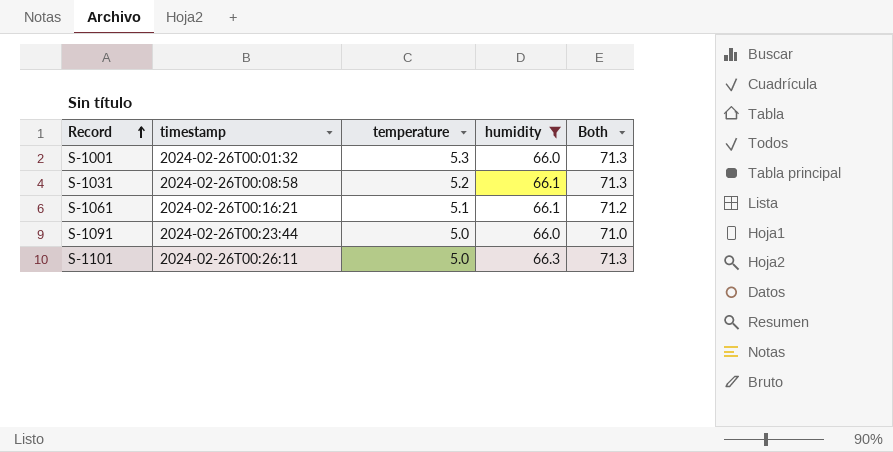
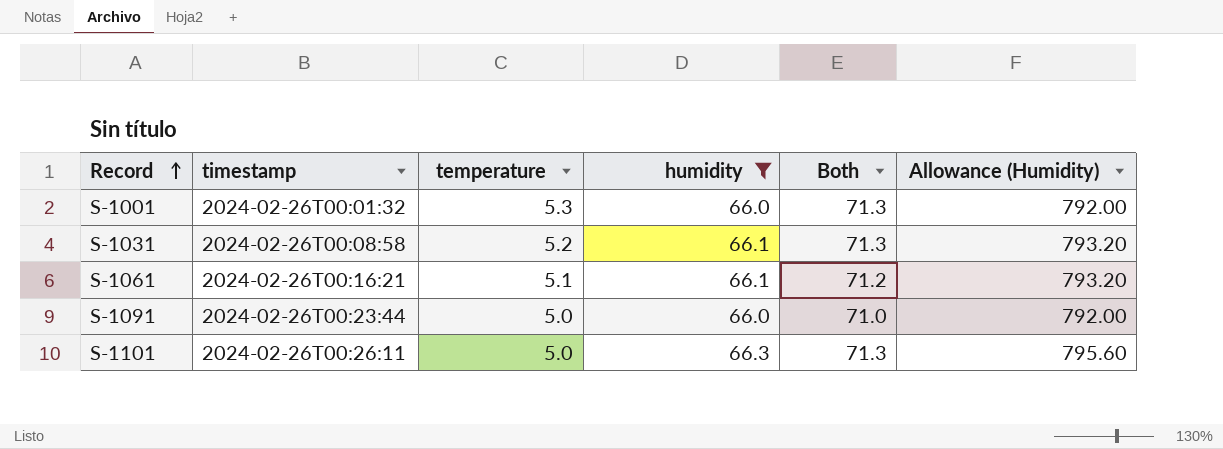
column Allowance (Humidity) | formula: none -> [humidity] * 12

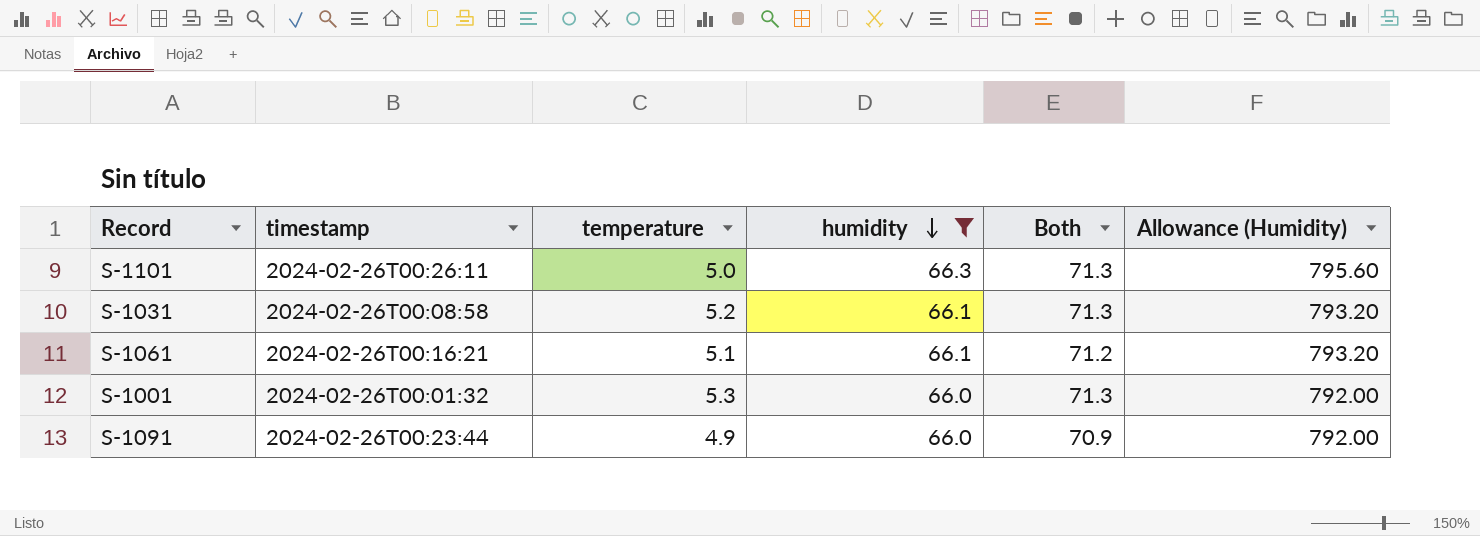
row order: Record ascending -> humidity descending
S-1091 | temperature: 5.0 -> 4.9
S-1091 | Both: 71.0 -> 70.9

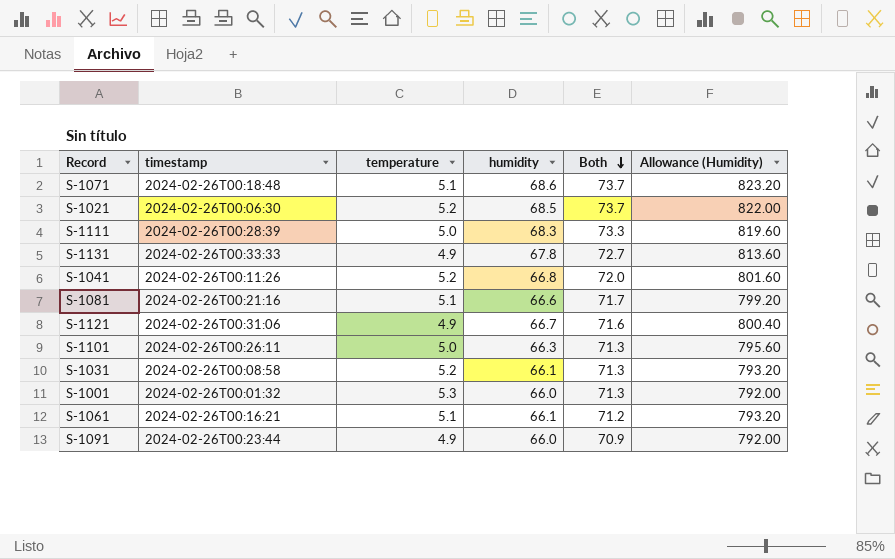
filter: humidity <= 66.3 -> none
row order: humidity descending -> Both descending

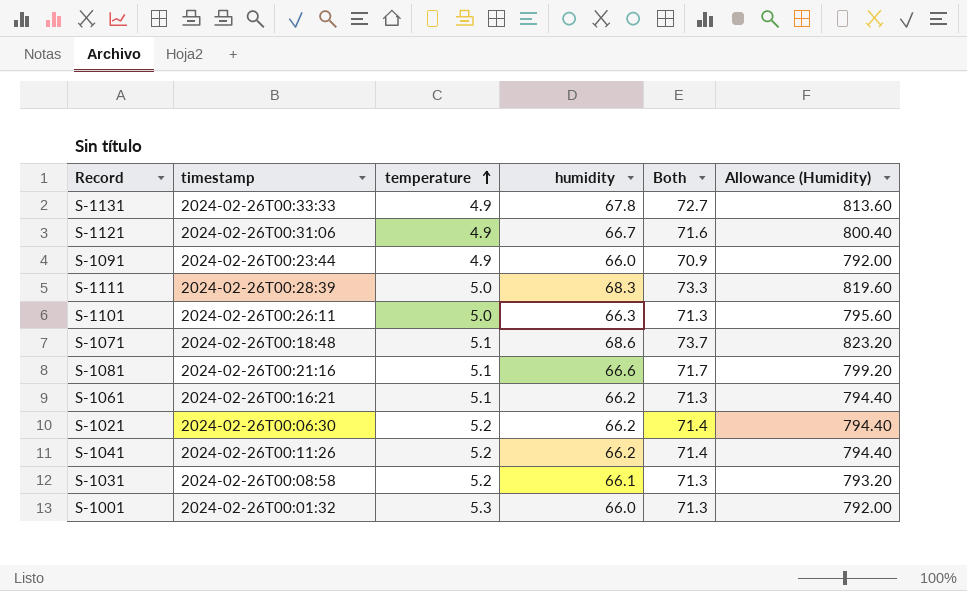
row order: Both descending -> temperature ascending
S-1061 | humidity: 66.1 -> 66.2
S-1061 | Both: 71.2 -> 71.3
S-1061 | Allowance (Humidity): 793.20 -> 794.40
S-1021 | humidity: 68.5 -> 66.2
S-1021 | Both: 73.7 -> 71.4
S-1021 | Allowance (Humidity): 822.00 -> 794.40
S-1041 | humidity: 66.8 -> 66.2
S-1041 | Both: 72.0 -> 71.4
S-1041 | Allowance (Humidity): 801.60 -> 794.40

